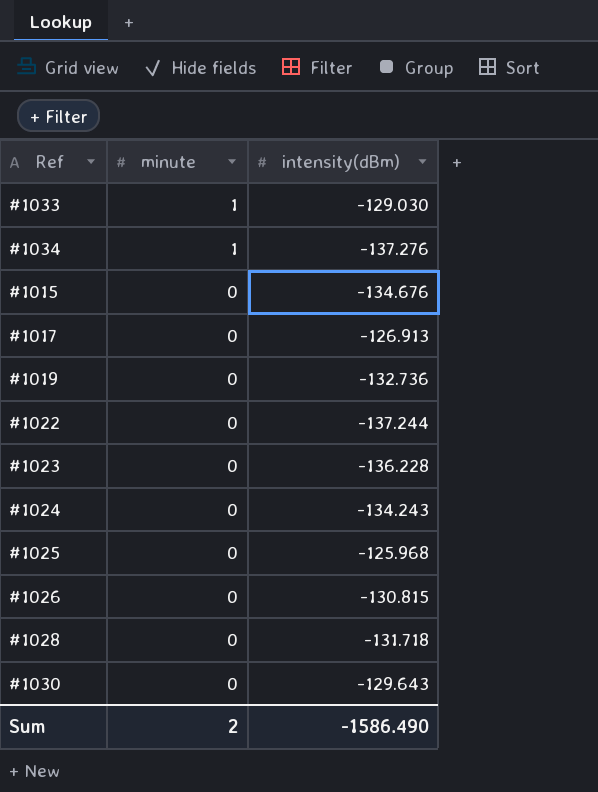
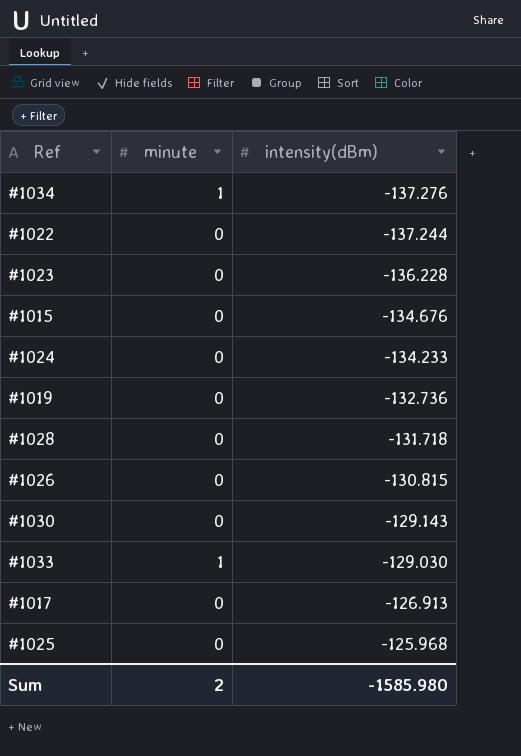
row order: minute descending -> intensity(dBm) ascending
#1024 | intensity(dBm): -134.243 -> -134.233
#1030 | intensity(dBm): -129.643 -> -129.143
Sum | intensity(dBm): -1586.490 -> -1585.980

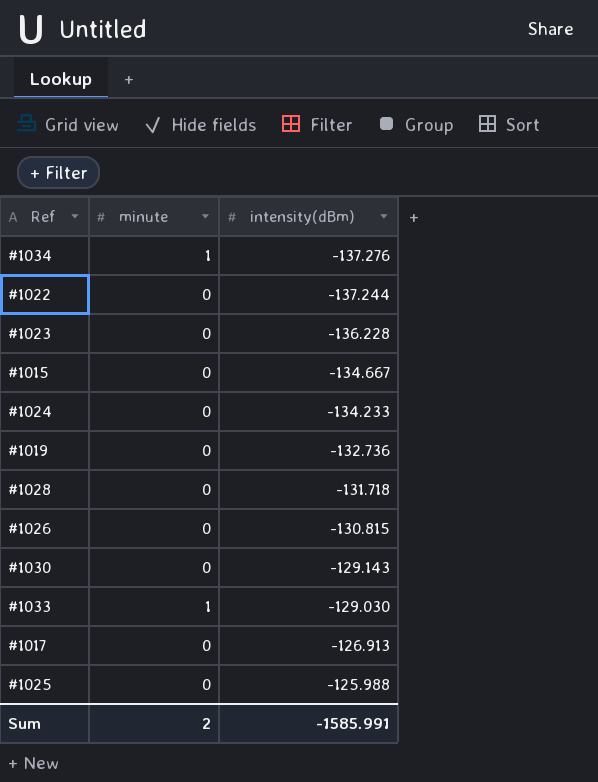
#1015 | intensity(dBm): -134.676 -> -134.667
#1025 | intensity(dBm): -125.968 -> -125.988
Sum | intensity(dBm): -1585.980 -> -1585.991

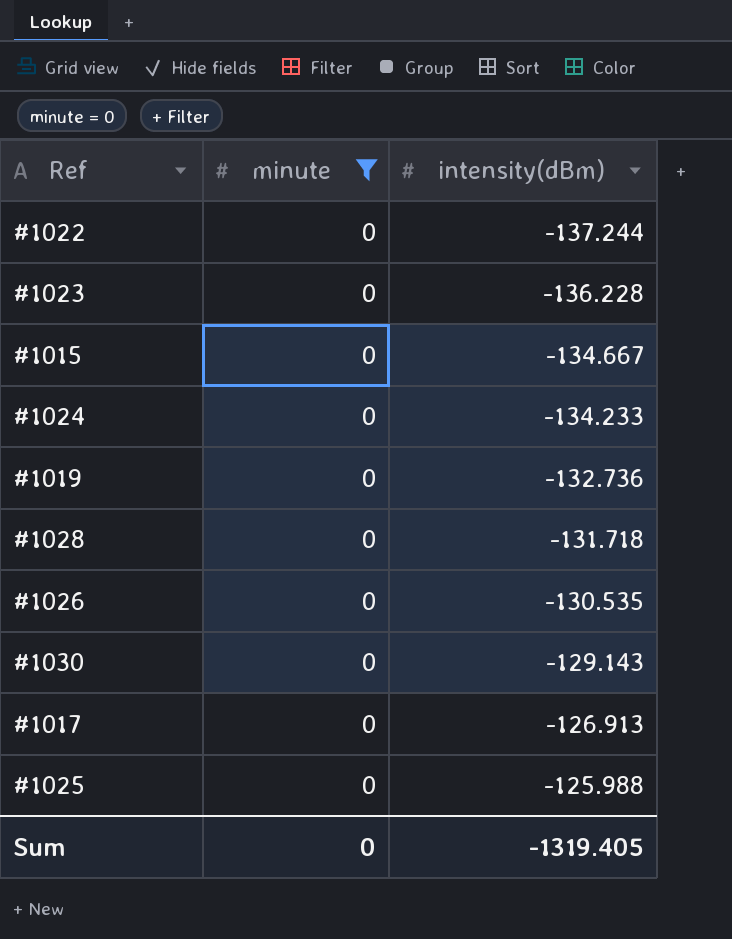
filter: none -> minute = 0
#1026 | intensity(dBm): -130.815 -> -130.535
Sum | minute: 2 -> 0
Sum | intensity(dBm): -1585.991 -> -1319.405

